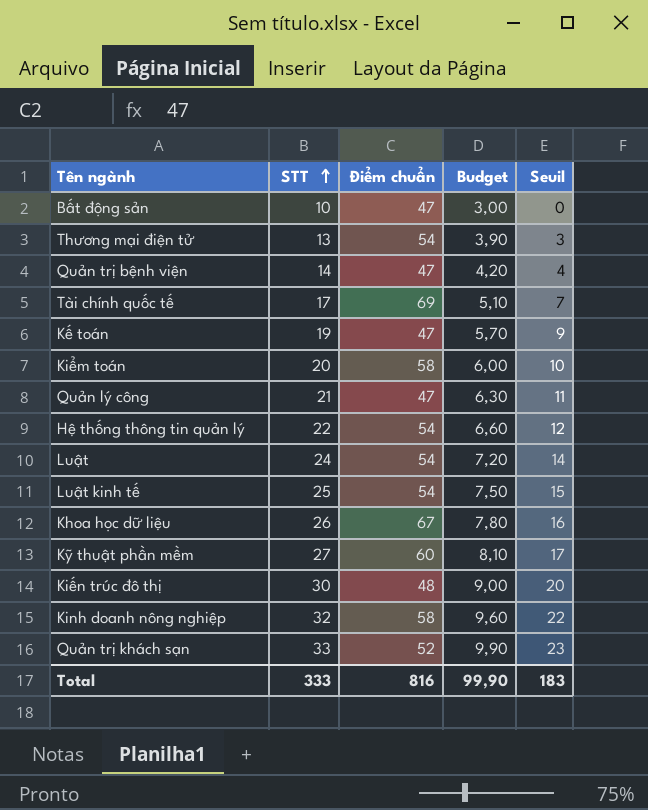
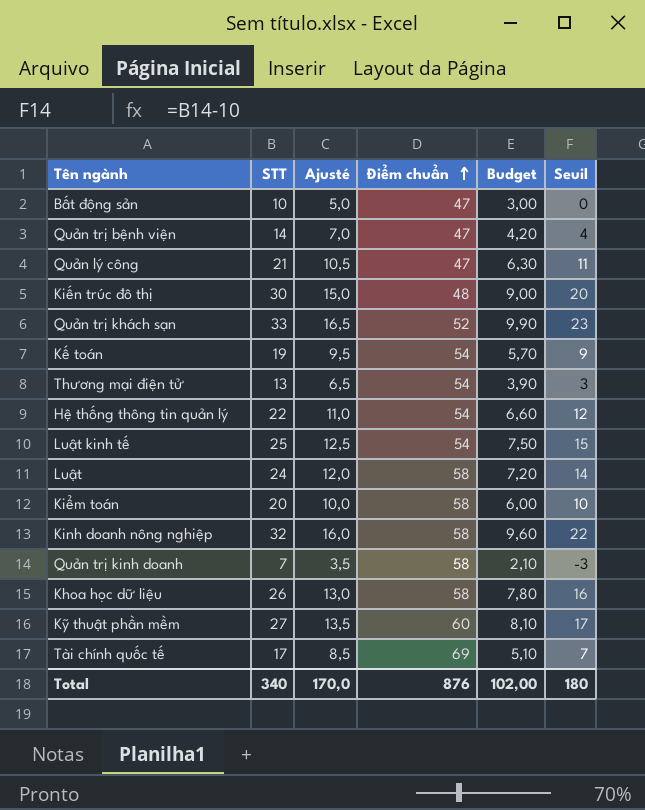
row order: STT ascending -> Điểm chuẩn ascending
column Ajusté | formula: none -> [STT] * 0,5
Kế toán | Điểm chuẩn: 47 -> 54
Luật | Điểm chuẩn: 54 -> 58
row Quản trị kinh doanh: none -> 7 | 3,5 | 58 | 2,10 | -3
Khoa học dữ liệu | Điểm chuẩn: 67 -> 58
Total | STT: 333 -> 340
Total | Điểm chuẩn: 816 -> 876
Total | Budget: 99,90 -> 102,00
Total | Seuil: 183 -> 180

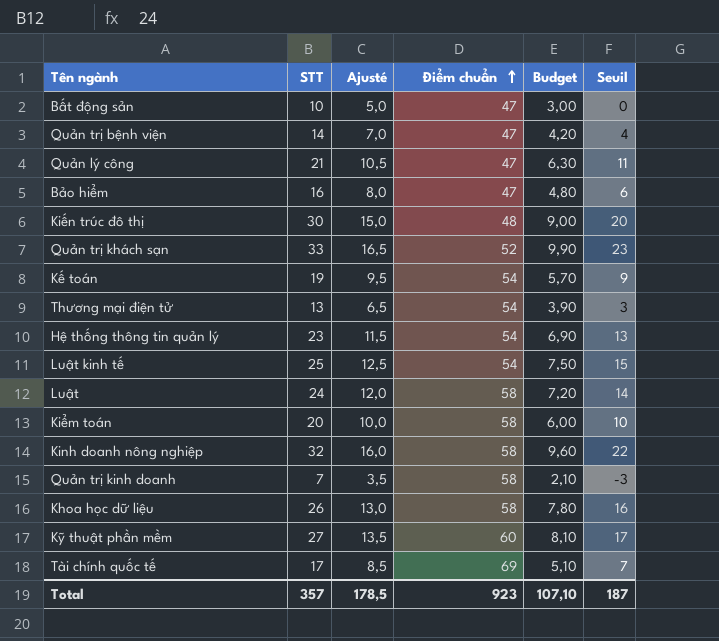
row Bảo hiểm: none -> 16 | 8,0 | 47 | 4,80 | 6
Hệ thống thông tin quản lý | STT: 22 -> 23
Hệ thống thông tin quản lý | Ajusté: 11,0 -> 11,5
Hệ thống thông tin quản lý | Budget: 6,60 -> 6,90
Hệ thống thông tin quản lý | Seuil: 12 -> 13
Total | STT: 340 -> 357
Total | Ajusté: 170,0 -> 178,5
Total | Điểm chuẩn: 876 -> 923
Total | Budget: 102,00 -> 107,10
Total | Seuil: 180 -> 187

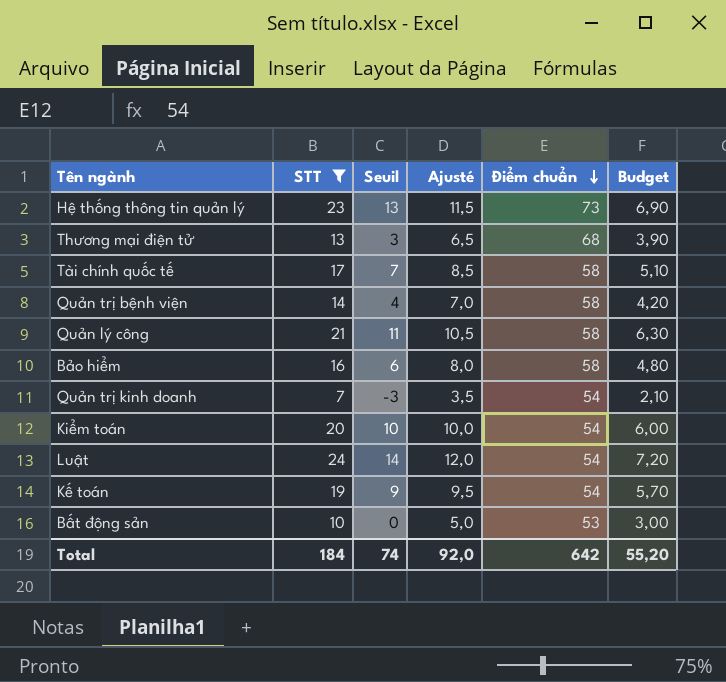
filter: none -> STT <= 24
row order: Điểm chuẩn ascending -> Điểm chuẩn descending
column Seuil | position: 6 -> 3
Hệ thống thông tin quản lý | Điểm chuẩn: 54 -> 73
Thương mại điện tử | Điểm chuẩn: 54 -> 68
Tài chính quốc tế | Điểm chuẩn: 69 -> 58
Quản trị bệnh viện | Điểm chuẩn: 47 -> 58
Quản lý công | Điểm chuẩn: 47 -> 58
Bảo hiểm | Điểm chuẩn: 47 -> 58
Quản trị kinh doanh | Điểm chuẩn: 58 -> 54
Kiểm toán | Điểm chuẩn: 58 -> 54
Luật | Điểm chuẩn: 58 -> 54
Bất động sản | Điểm chuẩn: 47 -> 53
Total | STT: 357 -> 184
Total | Seuil: 187 -> 74
Total | Ajusté: 178,5 -> 92,0
Total | Điểm chuẩn: 923 -> 642
Total | Budget: 107,10 -> 55,20

